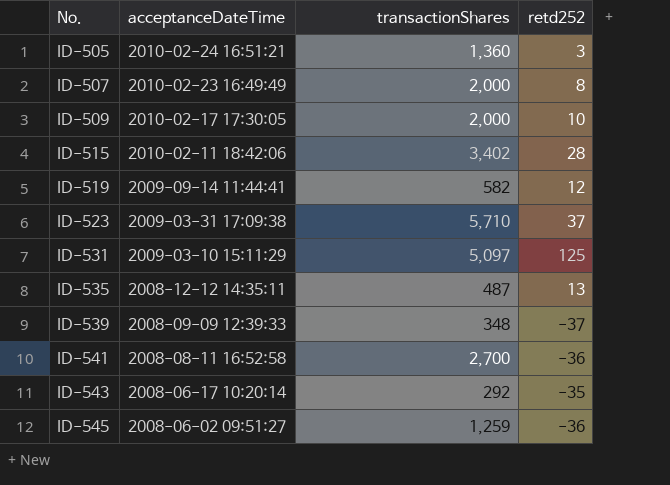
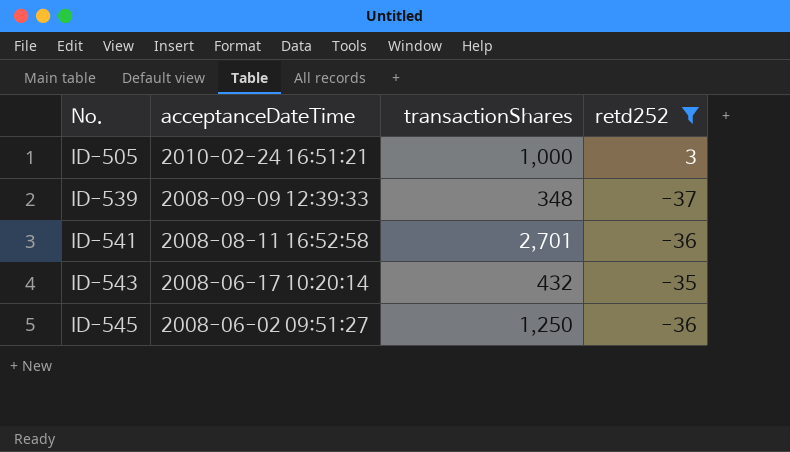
filter: none -> retd252 <= 3
ID-505 | transactionShares: 1,360 -> 1,000
ID-541 | transactionShares: 2,700 -> 2,701
ID-543 | transactionShares: 292 -> 432
ID-545 | transactionShares: 1,259 -> 1,250

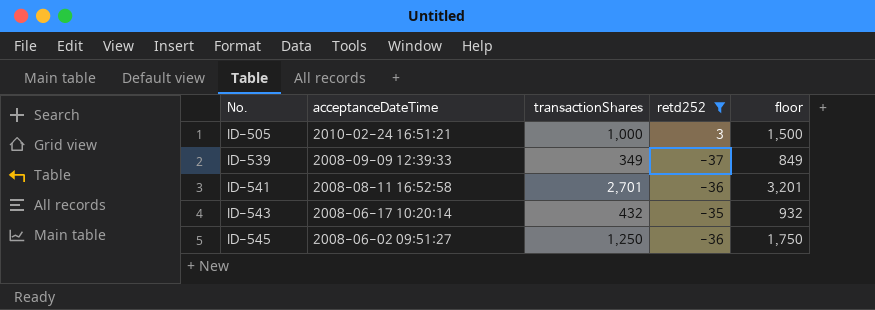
column floor | formula: none -> [transactionShares] + 500
ID-539 | transactionShares: 348 -> 349

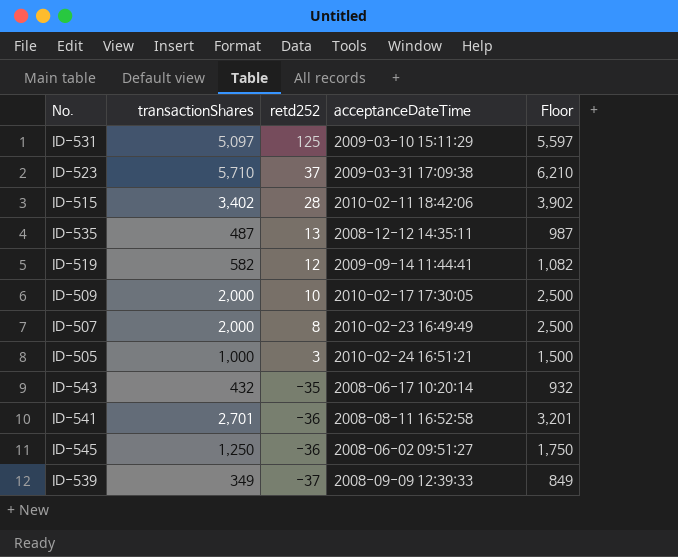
filter: retd252 <= 3 -> none
row order: No. ascending -> retd252 descending
column acceptanceDateTime | position: 2 -> 4
column name: floor -> Floor

